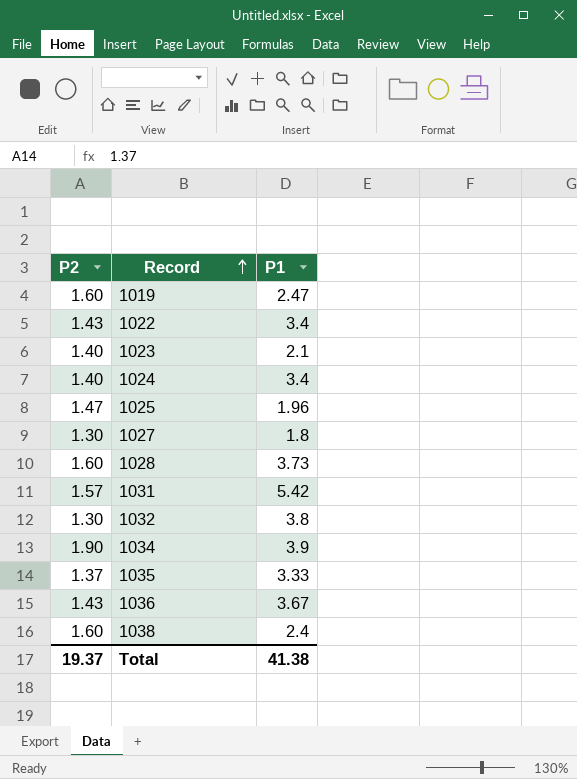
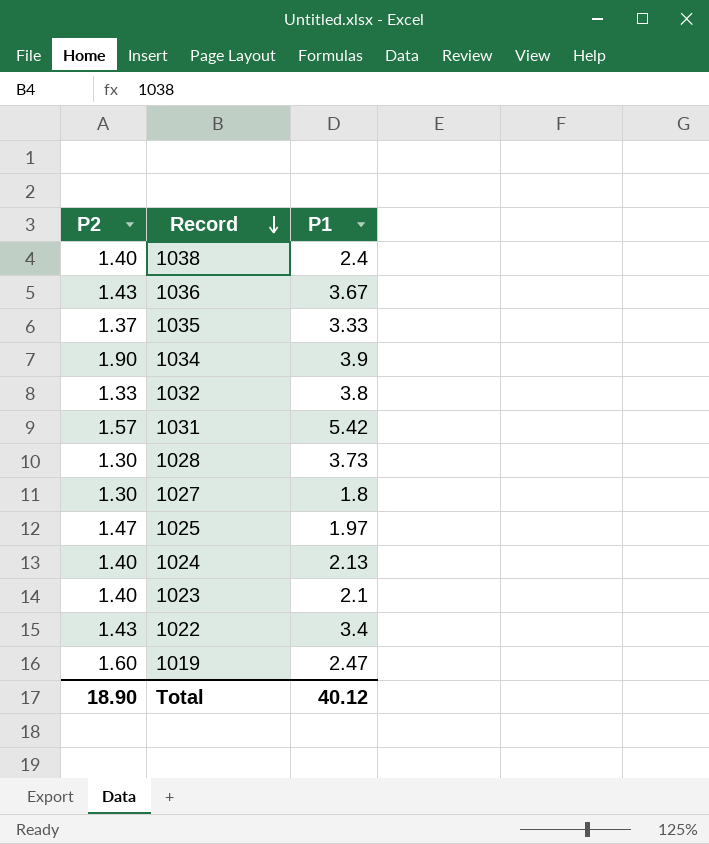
row order: Record ascending -> Record descending
1038 | P2: 1.60 -> 1.40
1032 | P2: 1.30 -> 1.33
1028 | P2: 1.60 -> 1.30
1025 | P1: 1.96 -> 1.97
1024 | P1: 3.4 -> 2.13
Total | P2: 19.37 -> 18.90
Total | P1: 41.38 -> 40.12

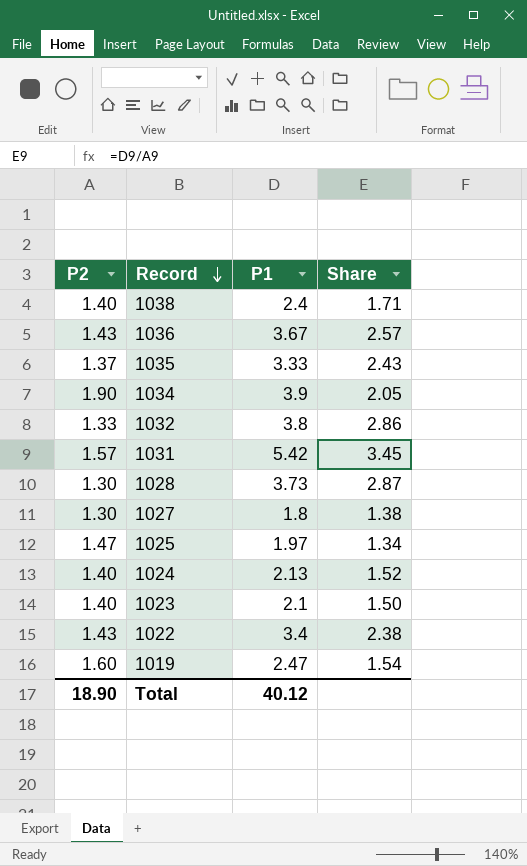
column Share | formula: none -> [P1] / [P2]

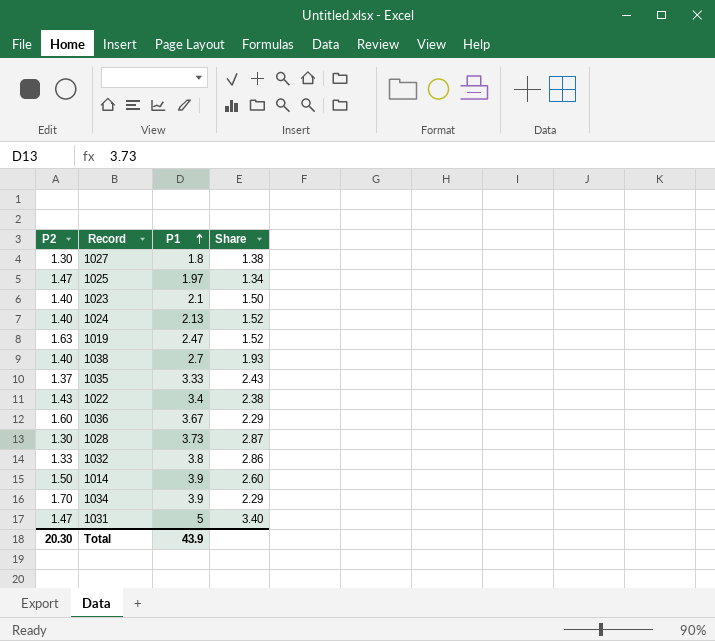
row order: Record descending -> P1 ascending
1019 | P2: 1.60 -> 1.63
1019 | Share: 1.54 -> 1.52
1038 | P1: 2.4 -> 2.7
1038 | Share: 1.71 -> 1.93
1036 | P2: 1.43 -> 1.60
1036 | Share: 2.57 -> 2.29
row 1014: none -> 1.50 | 3.9 | 2.60
1034 | P2: 1.90 -> 1.70
1034 | Share: 2.05 -> 2.29
1031 | P2: 1.57 -> 1.47
1031 | P1: 5.42 -> 5
1031 | Share: 3.45 -> 3.40
Total | P2: 18.90 -> 20.30
Total | P1: 40.12 -> 43.9

